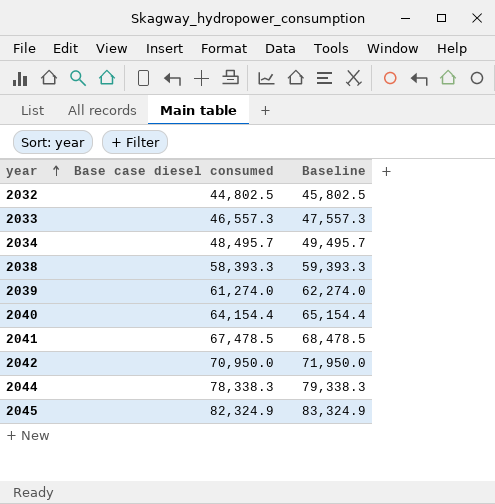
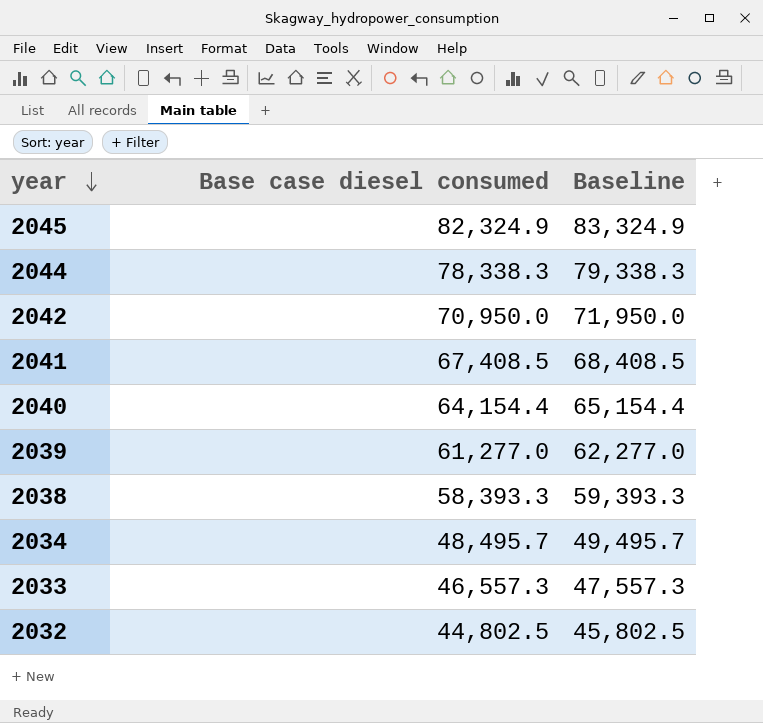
row order: year ascending -> year descending
2041 | Base case diesel consumed: 67,478.5 -> 67,408.5
2041 | Baseline: 68,478.5 -> 68,408.5
2039 | Base case diesel consumed: 61,274.0 -> 61,277.0
2039 | Baseline: 62,274.0 -> 62,277.0

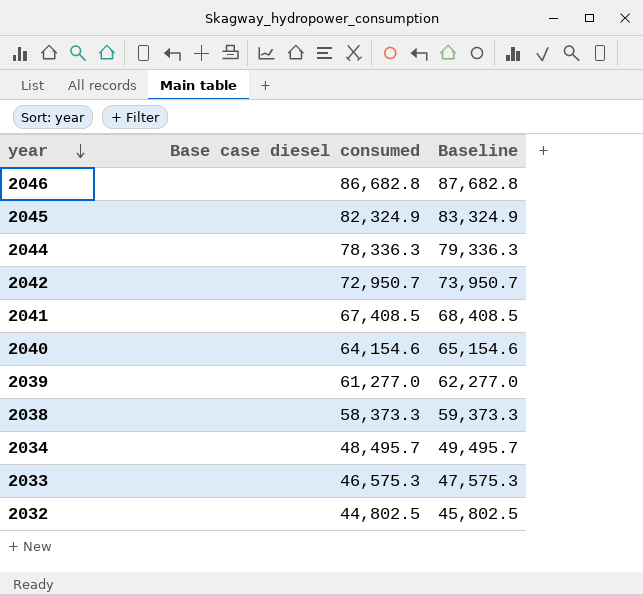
row 2046: none -> 86,682.8 | 87,682.8
2044 | Base case diesel consumed: 78,338.3 -> 78,336.3
2044 | Baseline: 79,338.3 -> 79,336.3
2042 | Base case diesel consumed: 70,950.0 -> 72,950.7
2042 | Baseline: 71,950.0 -> 73,950.7
2040 | Base case diesel consumed: 64,154.4 -> 64,154.6
2040 | Baseline: 65,154.4 -> 65,154.6
2038 | Base case diesel consumed: 58,393.3 -> 58,373.3
2038 | Baseline: 59,393.3 -> 59,373.3
2033 | Base case diesel consumed: 46,557.3 -> 46,575.3
2033 | Baseline: 47,557.3 -> 47,575.3

